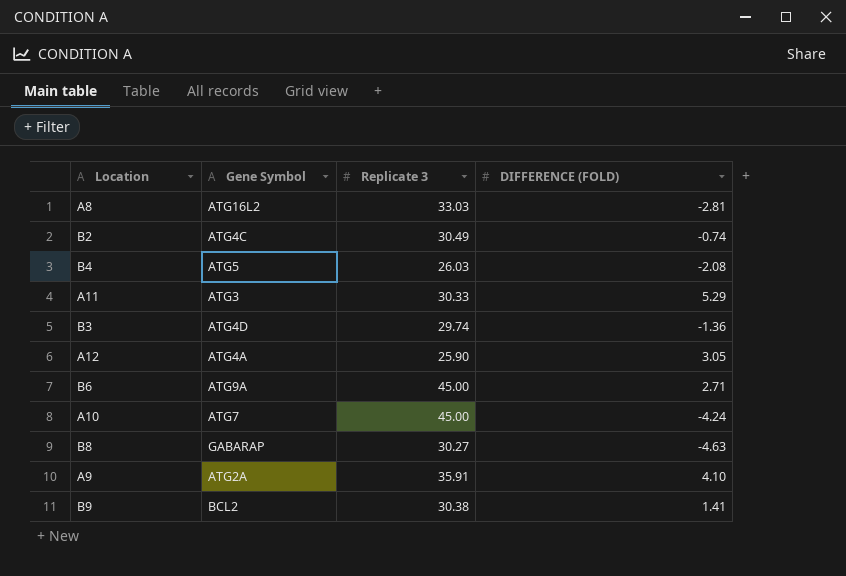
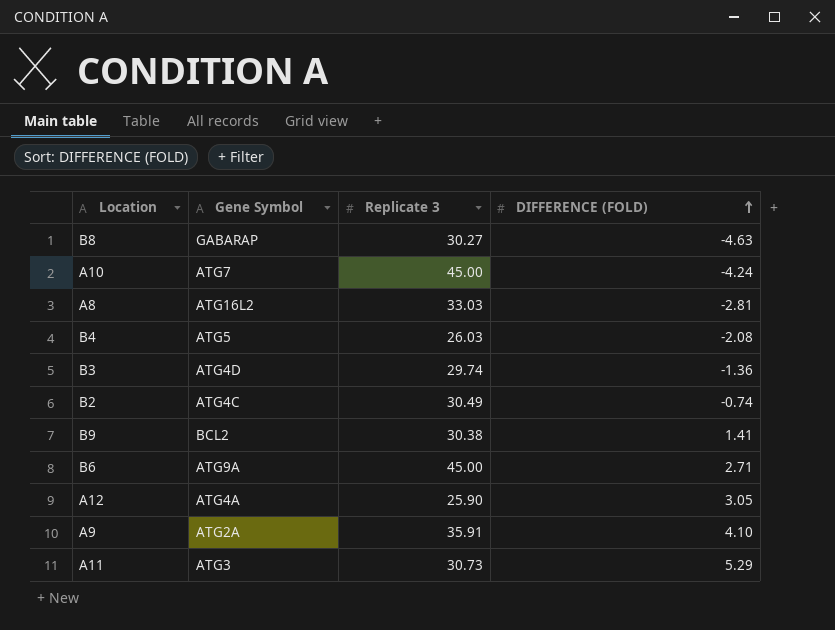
row order: none -> DIFFERENCE (FOLD) ascending
A11 | Replicate 3: 30.33 -> 30.73

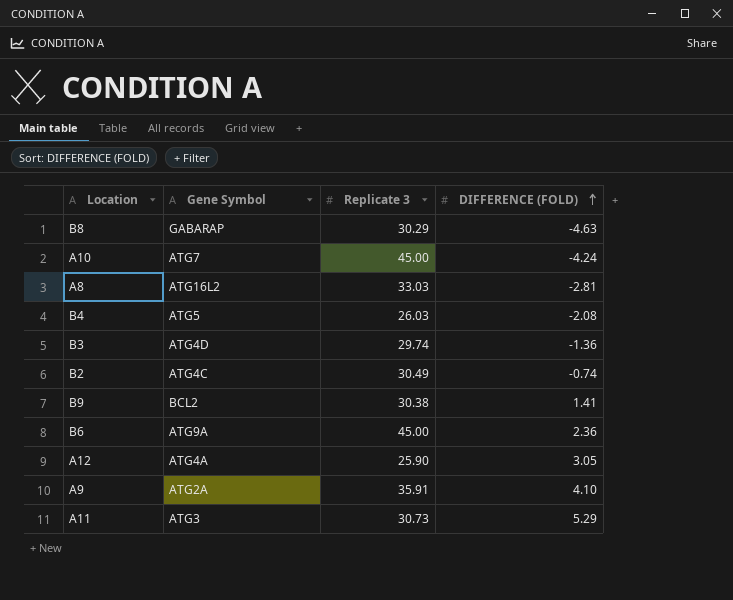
B8 | Replicate 3: 30.27 -> 30.29
B6 | DIFFERENCE (FOLD): 2.71 -> 2.36

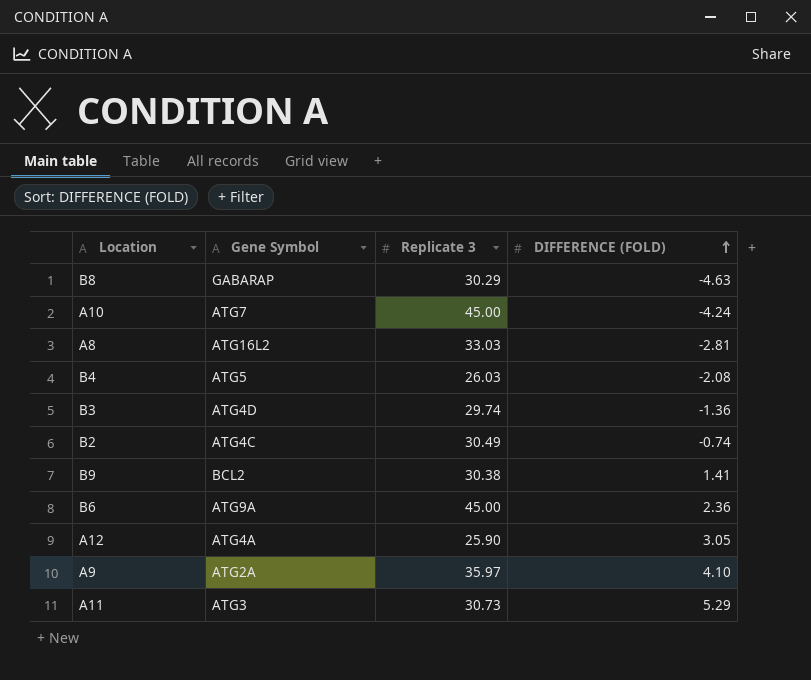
A9 | Replicate 3: 35.91 -> 35.97

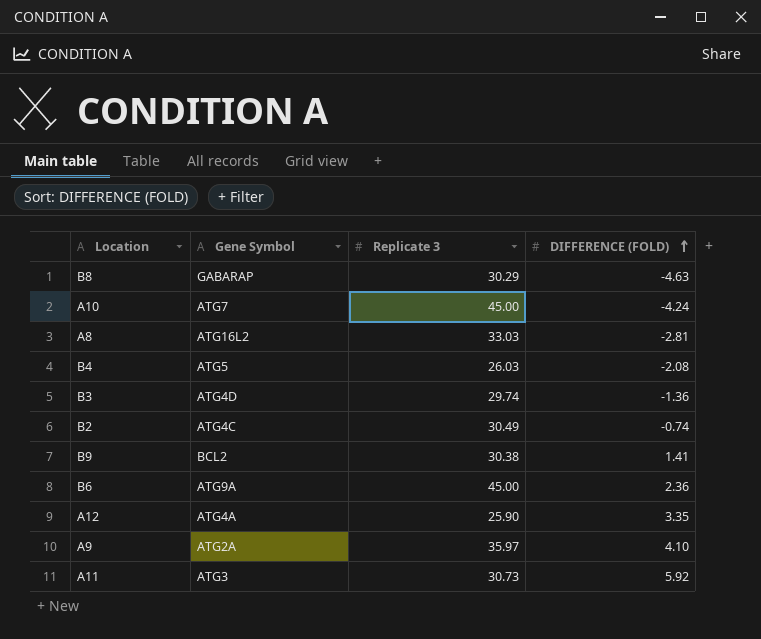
A12 | DIFFERENCE (FOLD): 3.05 -> 3.35
A11 | DIFFERENCE (FOLD): 5.29 -> 5.92

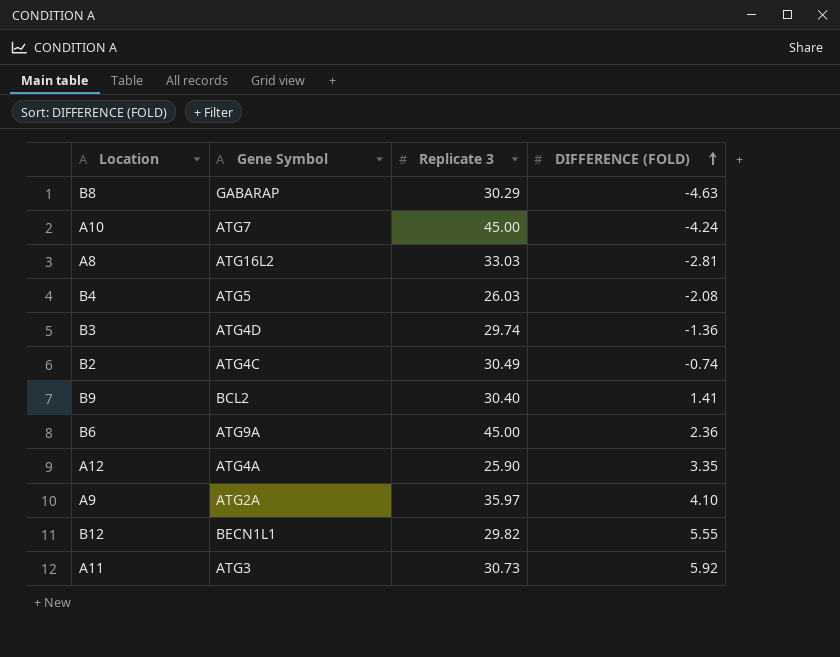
B9 | Replicate 3: 30.38 -> 30.40
row B12: none -> BECN1L1 | 29.82 | 5.55

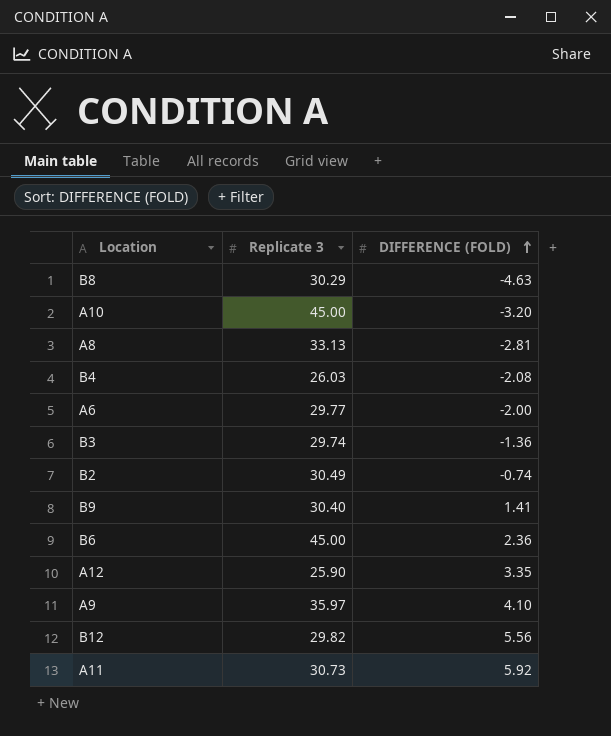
column Gene Symbol | position: 2 -> none
A10 | DIFFERENCE (FOLD): -4.24 -> -3.20
A8 | Replicate 3: 33.03 -> 33.13
row A6: none -> 29.77 | -2.00
B12 | DIFFERENCE (FOLD): 5.55 -> 5.56

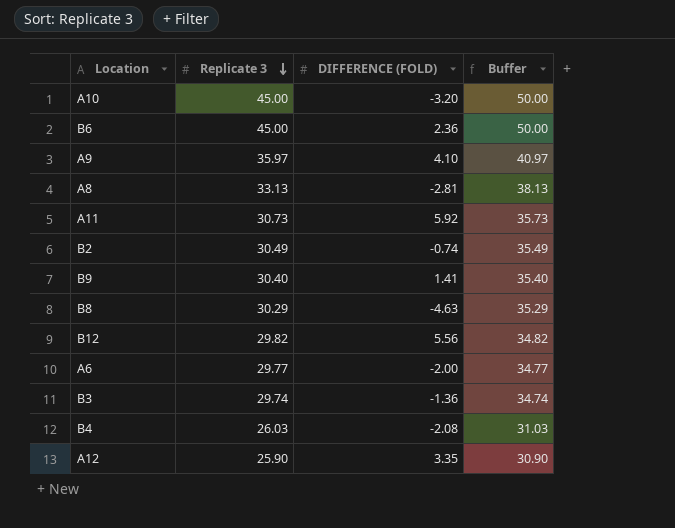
row order: DIFFERENCE (FOLD) ascending -> Replicate 3 descending
column Buffer | formula: none -> [Replicate 3] + 5

